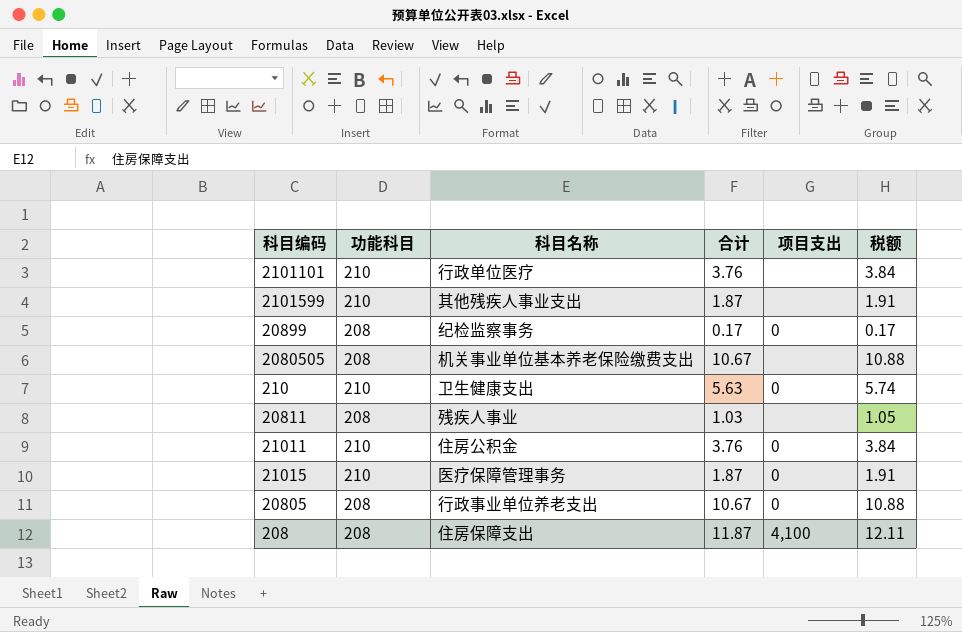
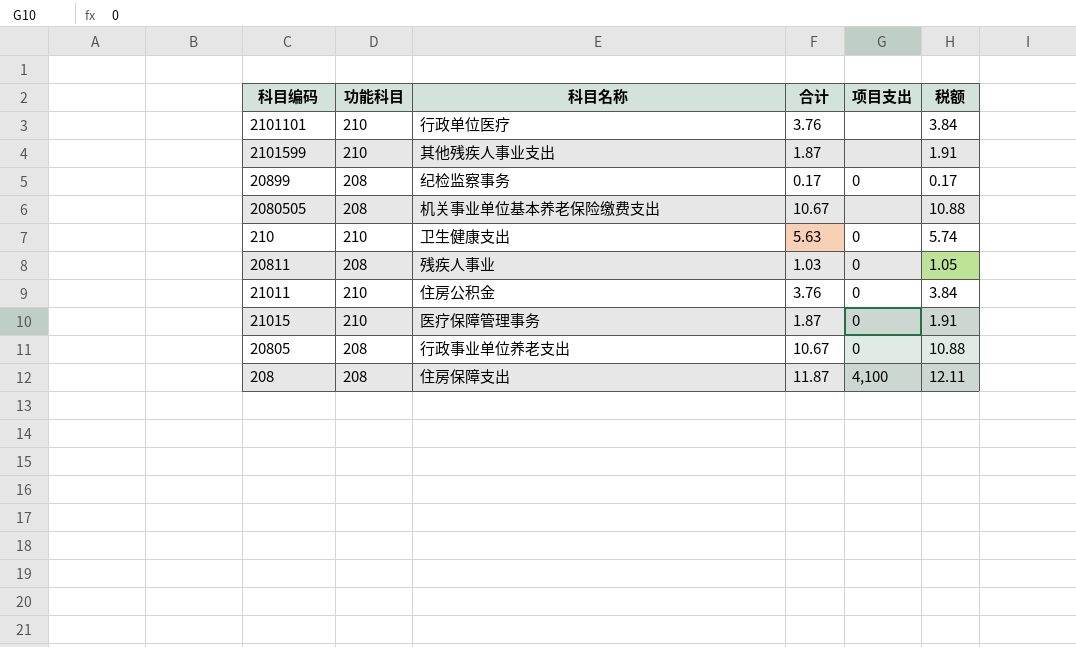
20811 | 项目支出: none -> 0

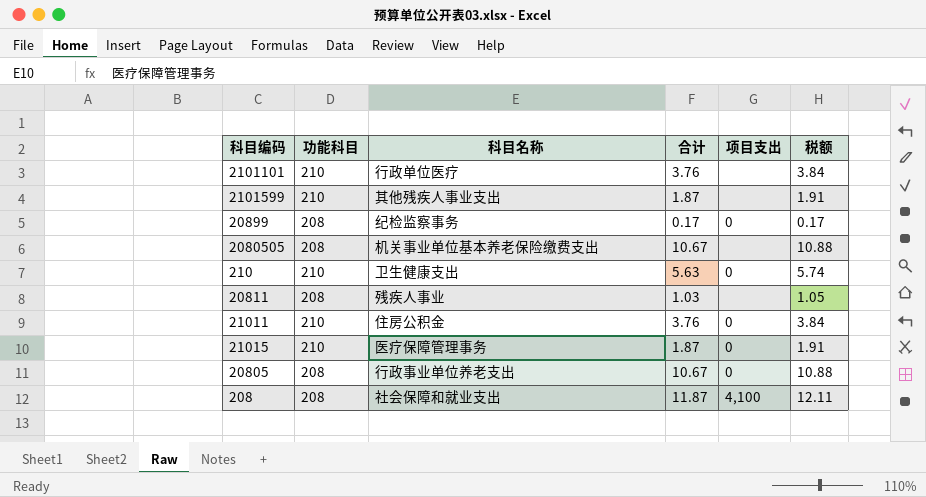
20811 | 项目支出: 0 -> none
208 | 科目名称: 住房保障支出 -> 社会保障和就业支出

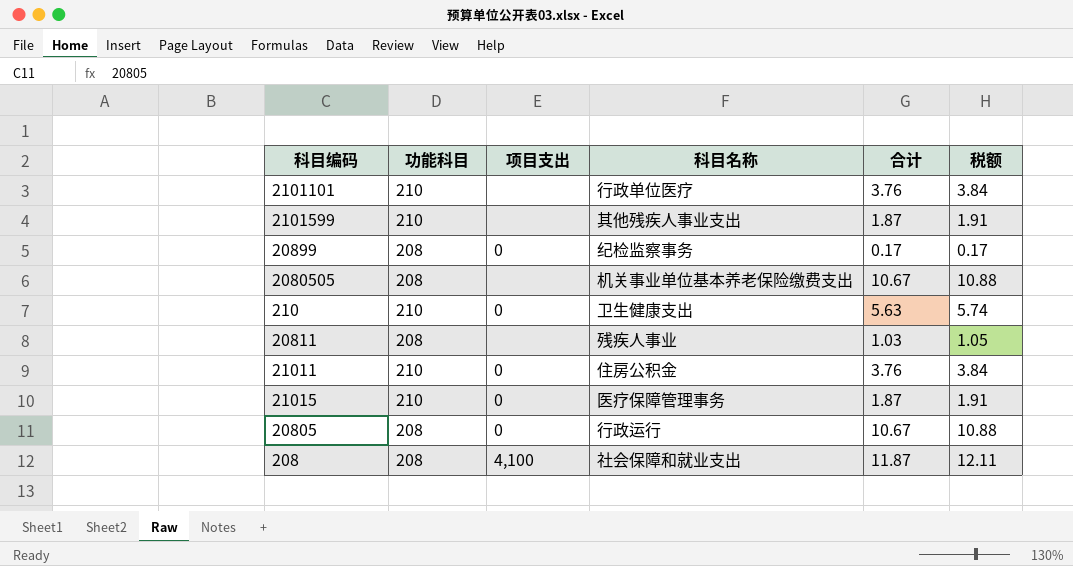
column 项目支出 | position: 5 -> 3
20805 | 科目名称: 行政事业单位养老支出 -> 行政运行

